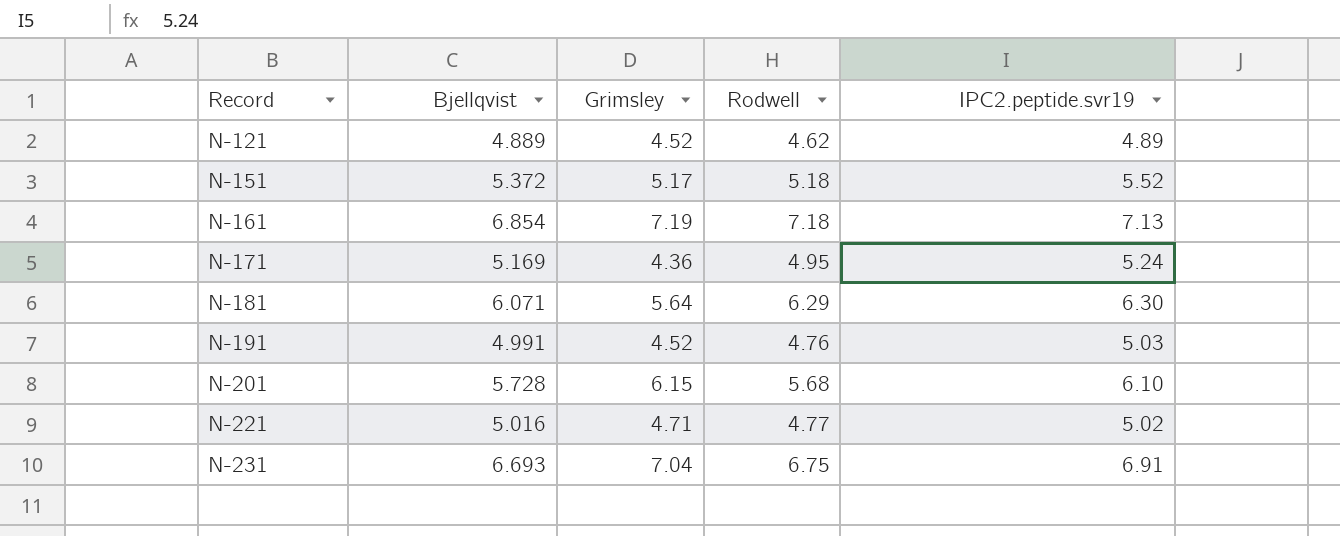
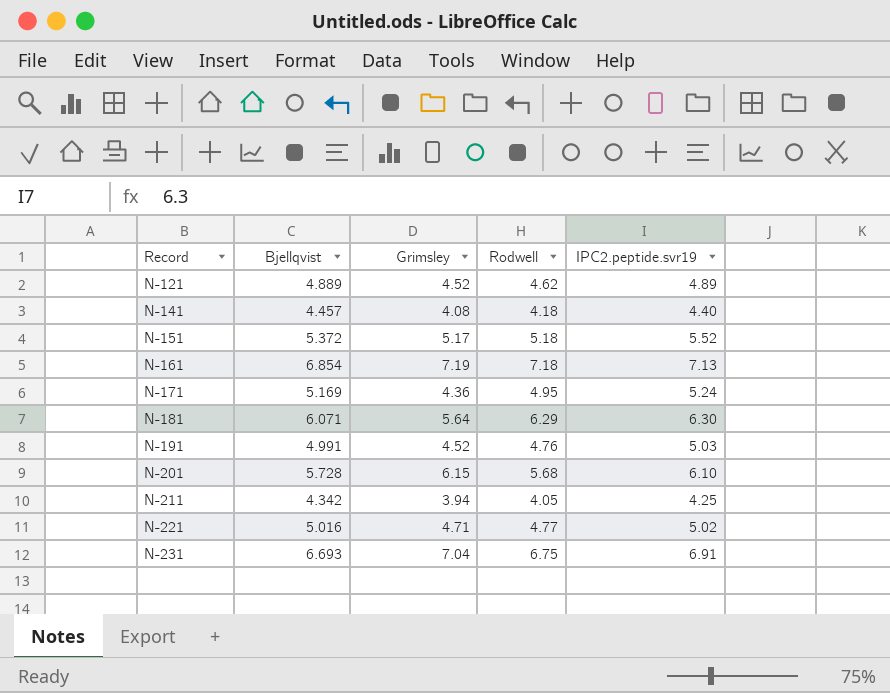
row N-141: none -> 4.457 | 4.08 | 4.18 | 4.40
row N-211: none -> 4.342 | 3.94 | 4.05 | 4.25

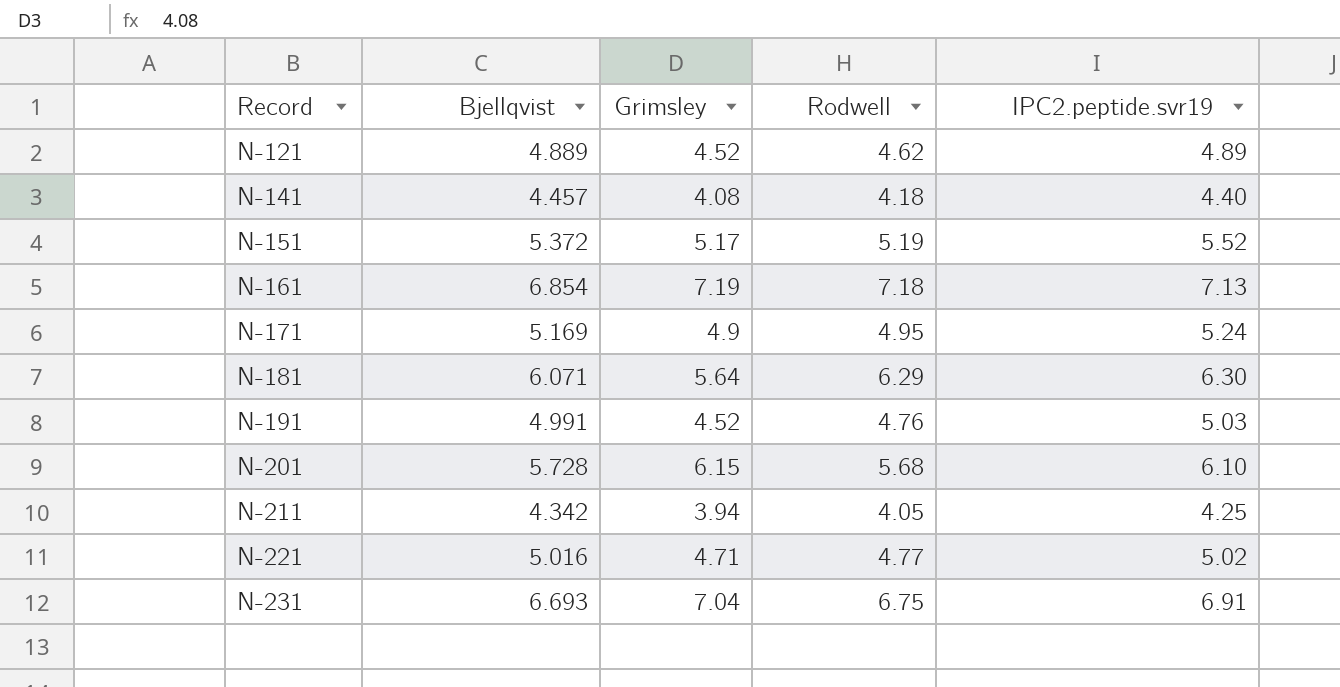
N-151 | Rodwell: 5.18 -> 5.19
N-171 | Grimsley: 4.36 -> 4.9

